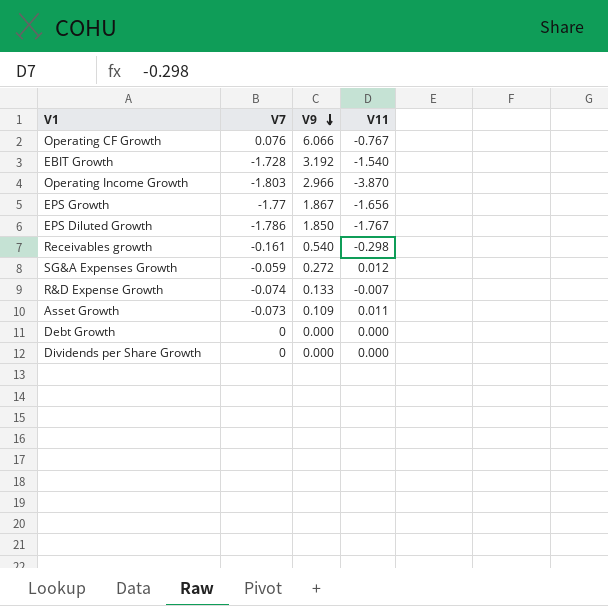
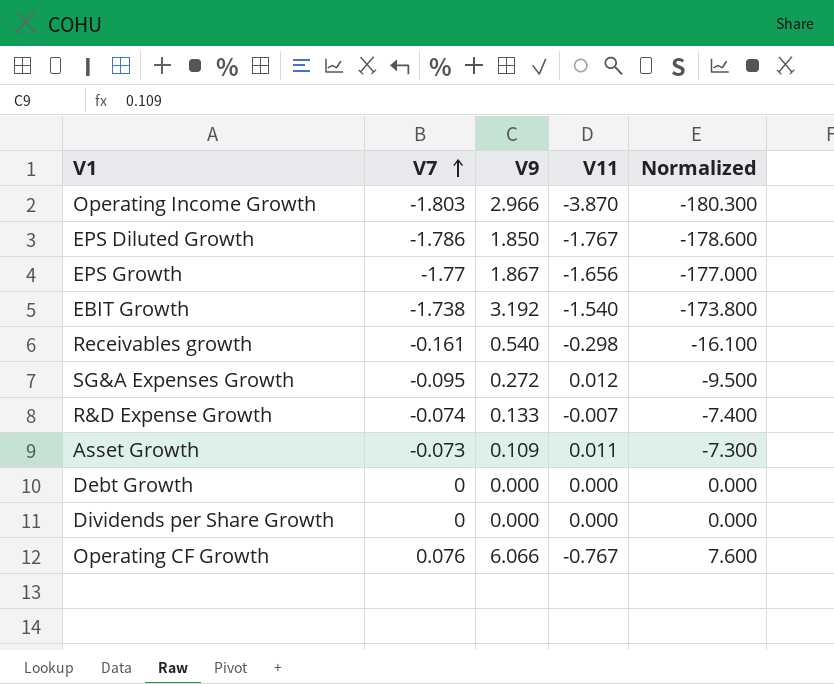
row order: V9 descending -> V7 ascending
column Normalized | formula: none -> [V7] * 100
EBIT Growth | V7: -1.728 -> -1.738
SG&A Expenses Growth | V7: -0.059 -> -0.095

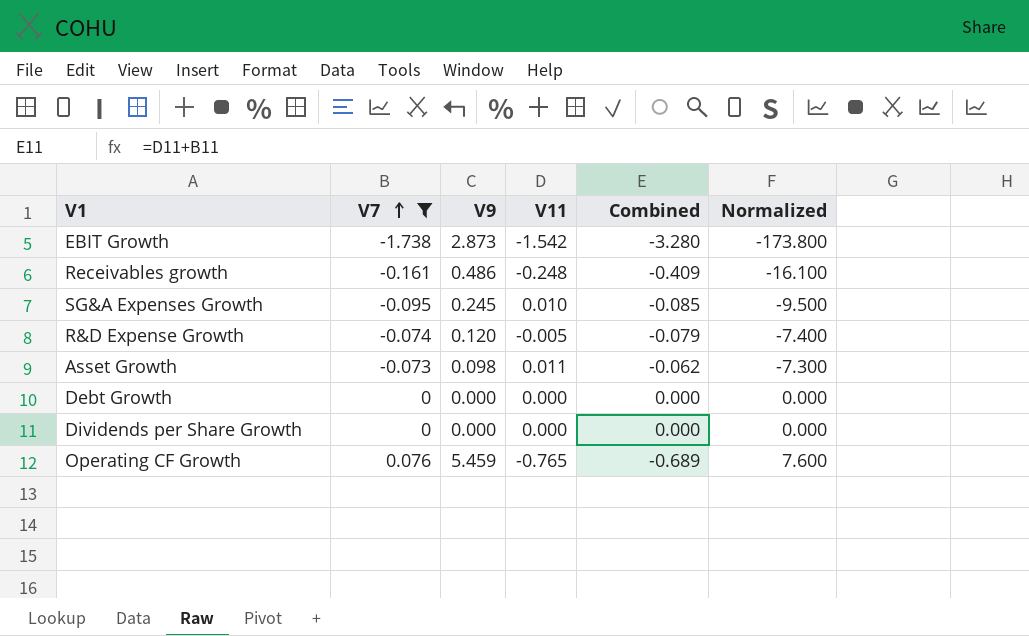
filter: none -> V7 >= -1.738
column Combined | formula: none -> [V7] + [V11]
EBIT Growth | V9: 3.192 -> 2.873
EBIT Growth | V11: -1.540 -> -1.542
Receivables growth | V9: 0.540 -> 0.486
Receivables growth | V11: -0.298 -> -0.248
SG&A Expenses Growth | V9: 0.272 -> 0.245
SG&A Expenses Growth | V11: 0.012 -> 0.010
R&D Expense Growth | V9: 0.133 -> 0.120
R&D Expense Growth | V11: -0.007 -> -0.005
Asset Growth | V9: 0.109 -> 0.098
Operating CF Growth | V9: 6.066 -> 5.459
Operating CF Growth | V11: -0.767 -> -0.765

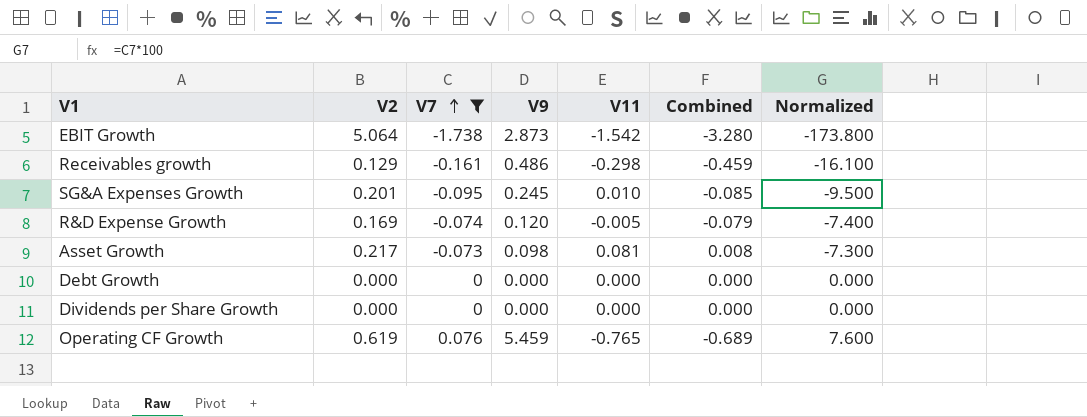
column V2 | position: none -> 2
Receivables growth | V11: -0.248 -> -0.298
Receivables growth | Combined: -0.409 -> -0.459
Asset Growth | V11: 0.011 -> 0.081
Asset Growth | Combined: -0.062 -> 0.008

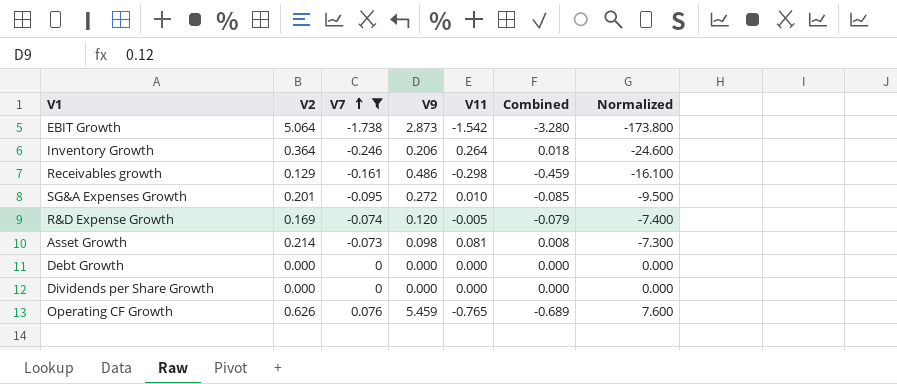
row Inventory Growth: none -> 0.364 | -0.246 | 0.206 | 0.264 | 0.018 | -24.600
SG&A Expenses Growth | V9: 0.245 -> 0.272
Asset Growth | V2: 0.217 -> 0.214
Operating CF Growth | V2: 0.619 -> 0.626

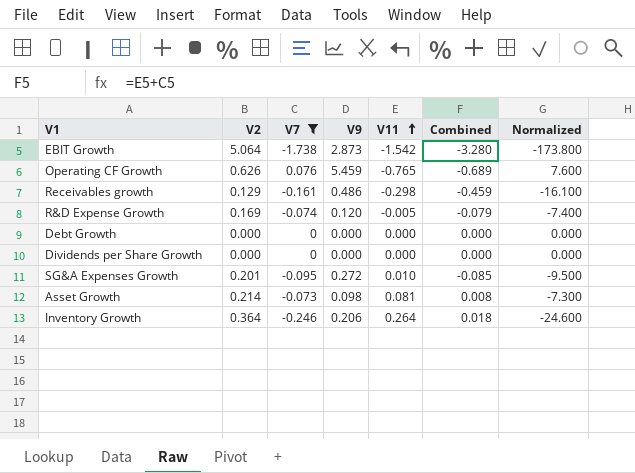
row order: V7 ascending -> V11 ascending

